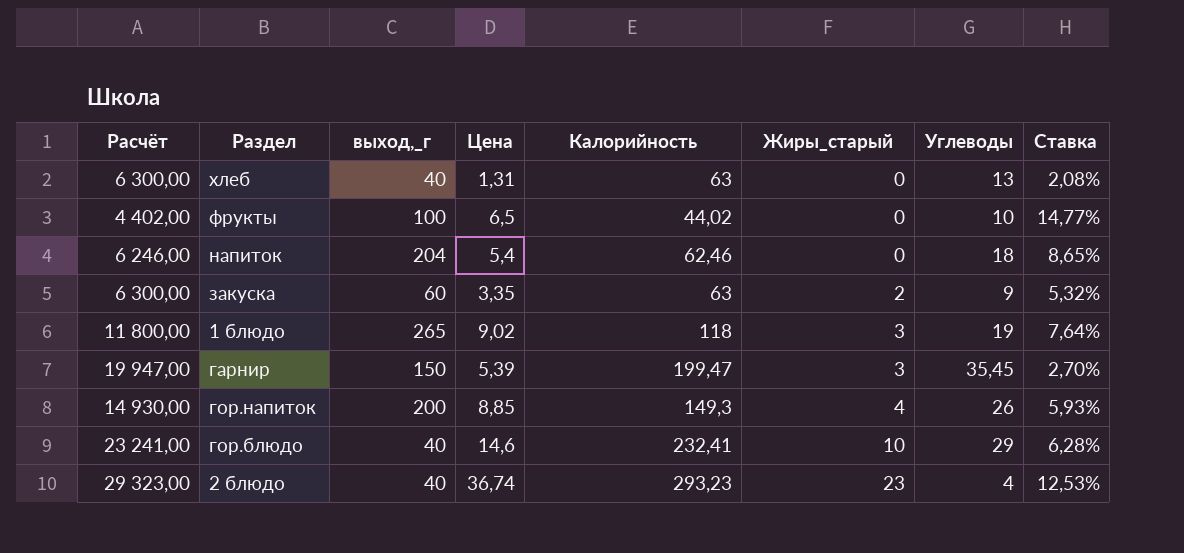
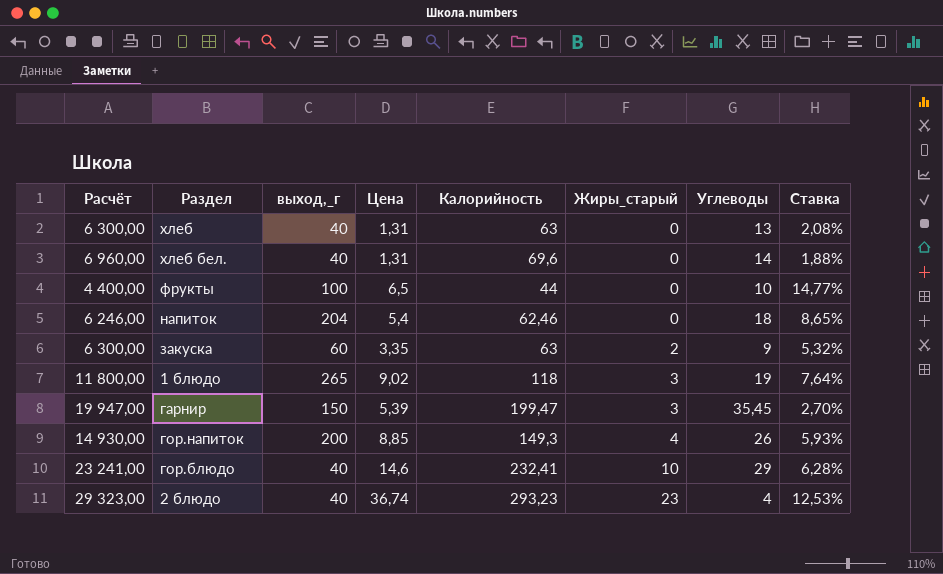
row хлеб бел.: none -> 6 960,00 | 40 | 1,31 | 69,6 | 0 | 14 | 1,88%
фрукты | Расчёт: 4 402,00 -> 4 400,00
фрукты | Калорийность: 44,02 -> 44

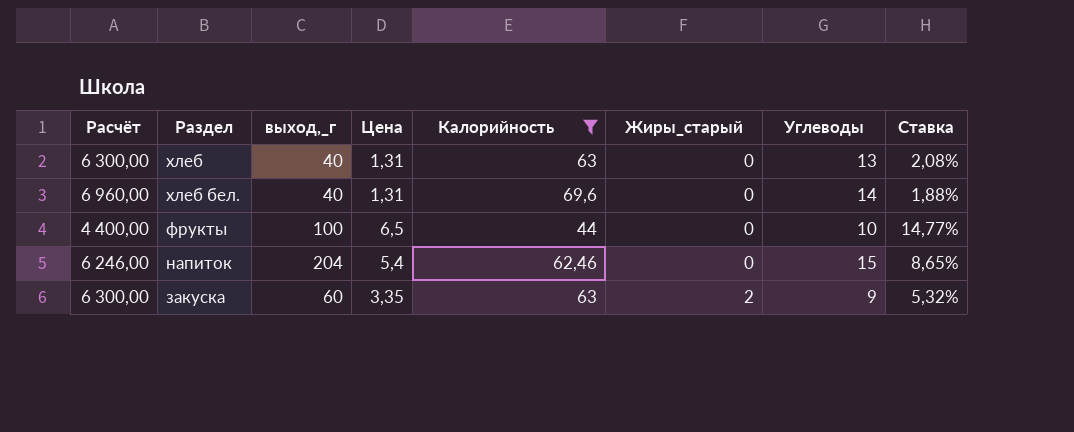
filter: none -> Калорийность <= 69,6
напиток | Углеводы: 18 -> 15

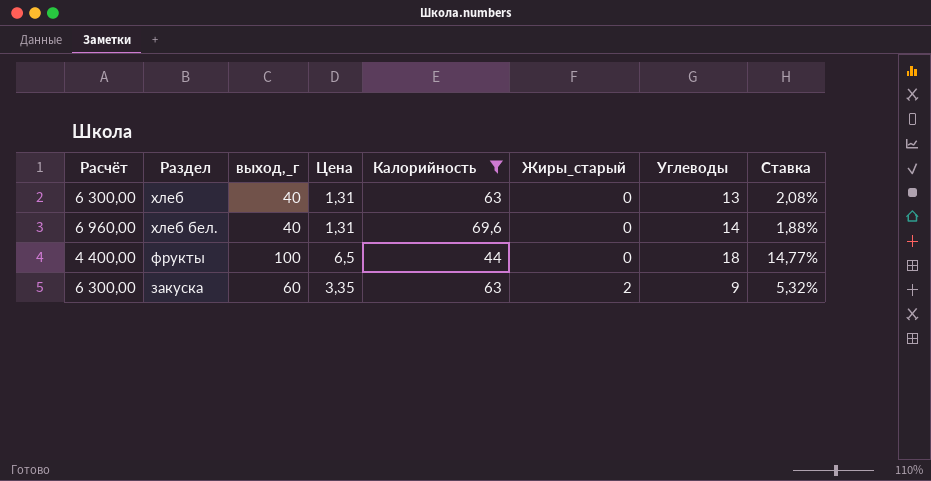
row напиток: 6 246,00 | 204 | 5,4 | 62,46 | 0 | 15 | 8,65% -> none
фрукты | Углеводы: 10 -> 18

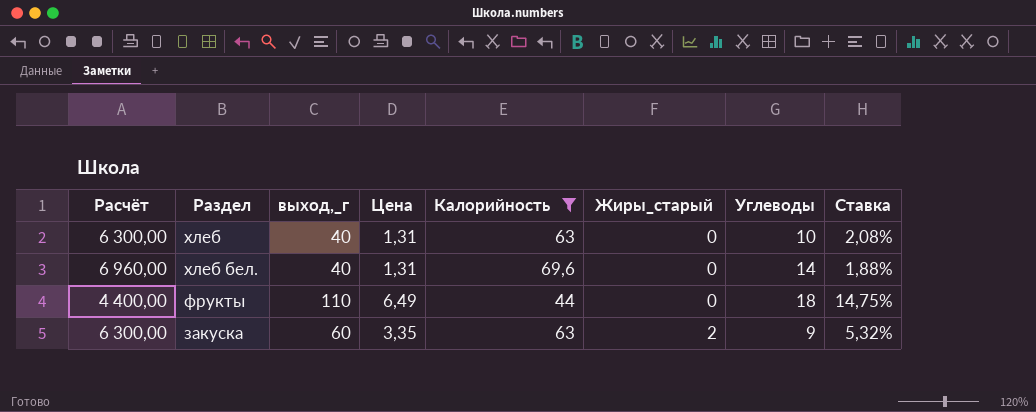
хлеб | Углеводы: 13 -> 10
фрукты | выход,_г: 100 -> 110
фрукты | Цена: 6,5 -> 6,49
фрукты | Ставка: 14,77% -> 14,75%

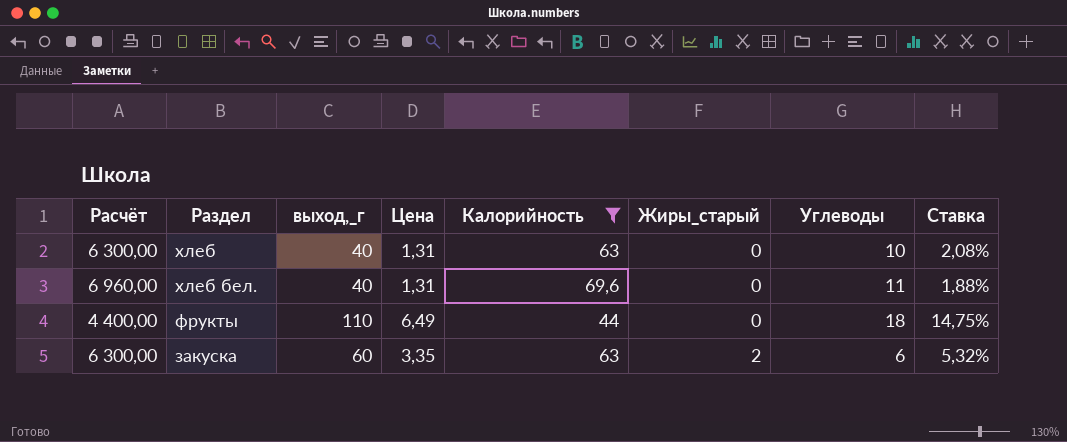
хлеб бел. | Углеводы: 14 -> 11
закуска | Углеводы: 9 -> 6

